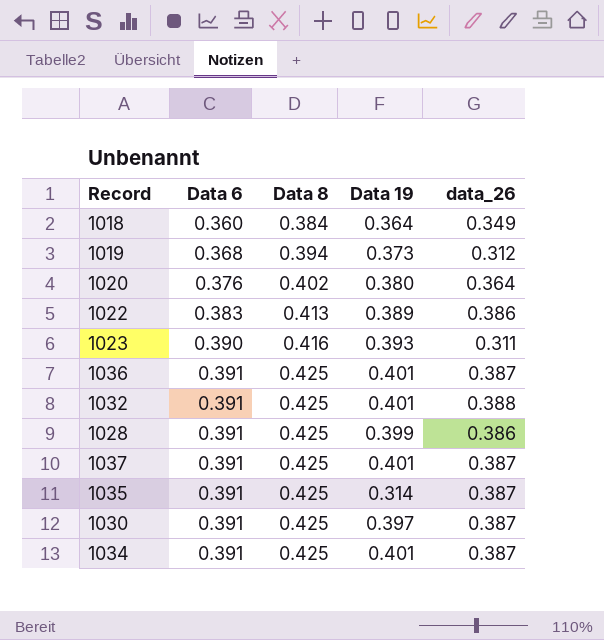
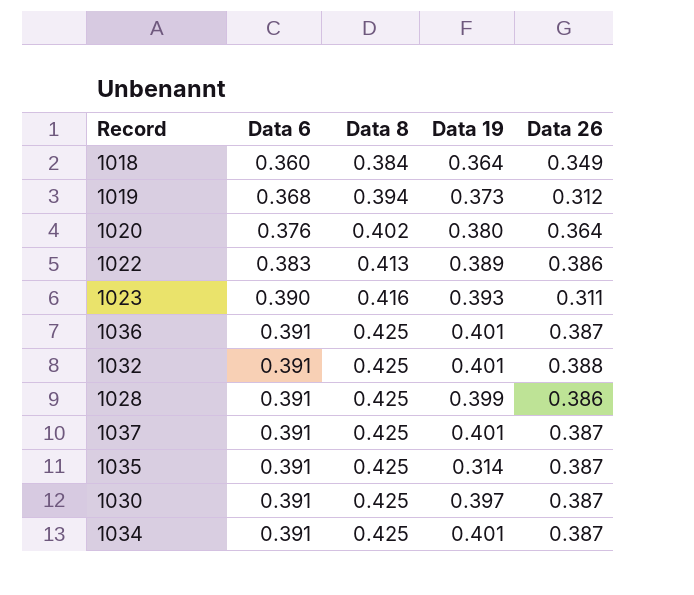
column name: data_26 -> Data 26

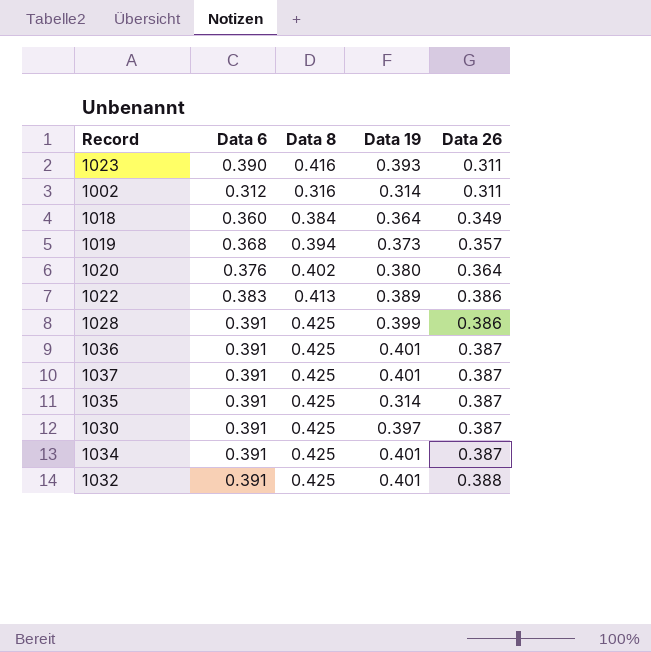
row order: Data 6 ascending -> Data 26 ascending
row 1002: none -> 0.312 | 0.316 | 0.314 | 0.311
1019 | Data 26: 0.312 -> 0.357

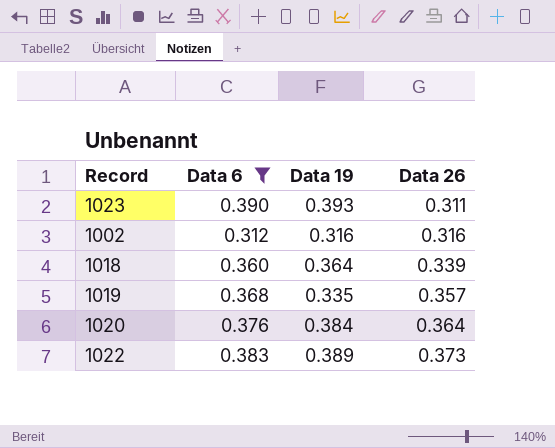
filter: none -> Data 6 != 0.391
column Data 8 | position: 3 -> none
1002 | Data 19: 0.314 -> 0.316
1002 | Data 26: 0.311 -> 0.316
1018 | Data 26: 0.349 -> 0.339
1019 | Data 19: 0.373 -> 0.335
1020 | Data 19: 0.380 -> 0.384
1022 | Data 26: 0.386 -> 0.373

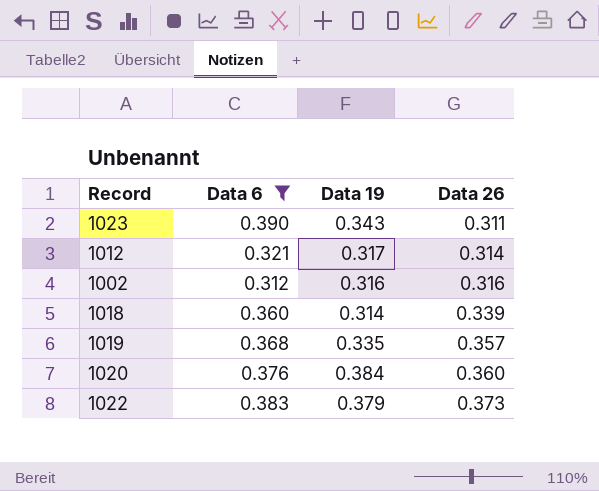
1023 | Data 19: 0.393 -> 0.343
row 1012: none -> 0.321 | 0.317 | 0.314
1018 | Data 19: 0.364 -> 0.314
1020 | Data 26: 0.364 -> 0.360
1022 | Data 19: 0.389 -> 0.379

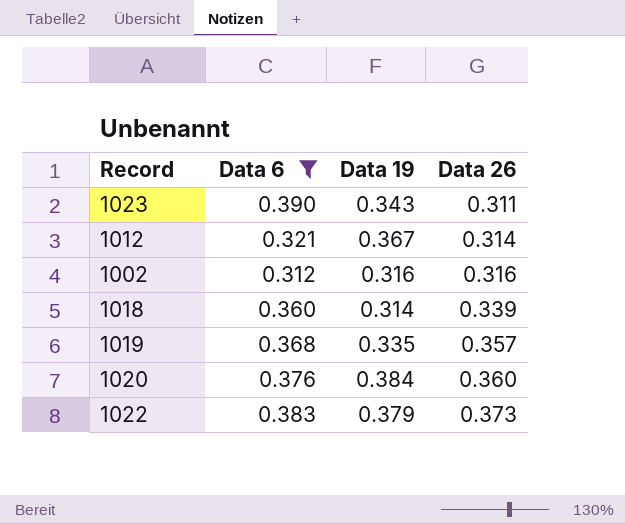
1012 | Data 19: 0.317 -> 0.367

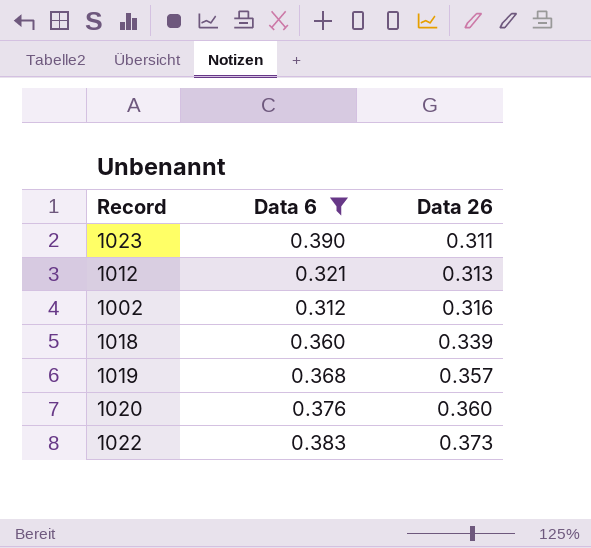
column Data 19 | position: 3 -> none
1012 | Data 26: 0.314 -> 0.313

